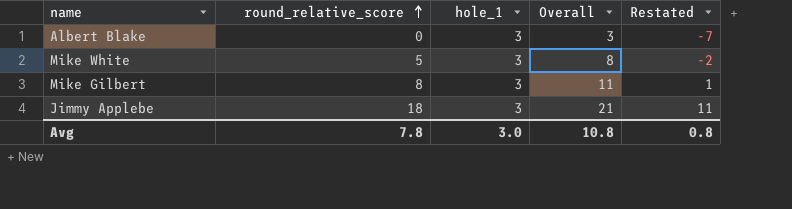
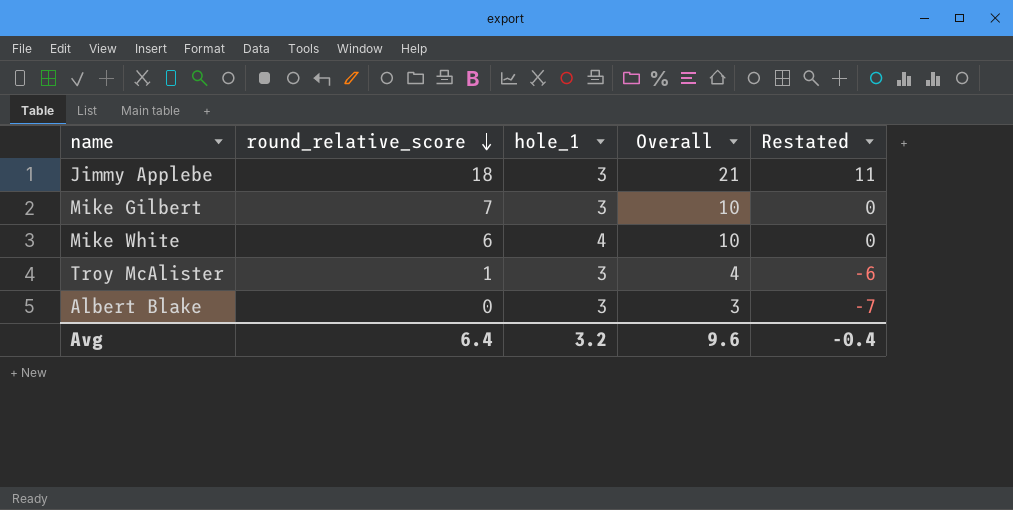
row order: round_relative_score ascending -> round_relative_score descending
Mike Gilbert | round_relative_score: 8 -> 7
Mike Gilbert | Overall: 11 -> 10
Mike Gilbert | Restated: 1 -> 0
Mike White | round_relative_score: 5 -> 6
Mike White | hole_1: 3 -> 4
Mike White | Overall: 8 -> 10
Mike White | Restated: -2 -> 0
row Troy McAlister: none -> 1 | 3 | 4 | -6
Avg | round_relative_score: 7.8 -> 6.4
Avg | hole_1: 3.0 -> 3.2
Avg | Overall: 10.8 -> 9.6
Avg | Restated: 0.8 -> -0.4

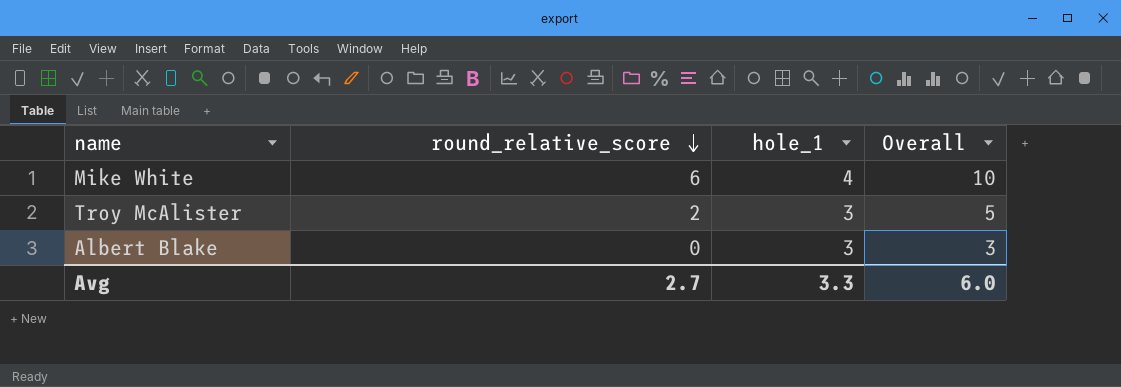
column Restated | formula: [Overall] - 10 -> none
row Jimmy Applebe: 18 | 3 | 21 | 11 -> none
row Mike Gilbert: 7 | 3 | 10 | 0 -> none
Troy McAlister | round_relative_score: 1 -> 2
Troy McAlister | Overall: 4 -> 5
Avg | round_relative_score: 6.4 -> 2.7
Avg | hole_1: 3.2 -> 3.3
Avg | Overall: 9.6 -> 6.0

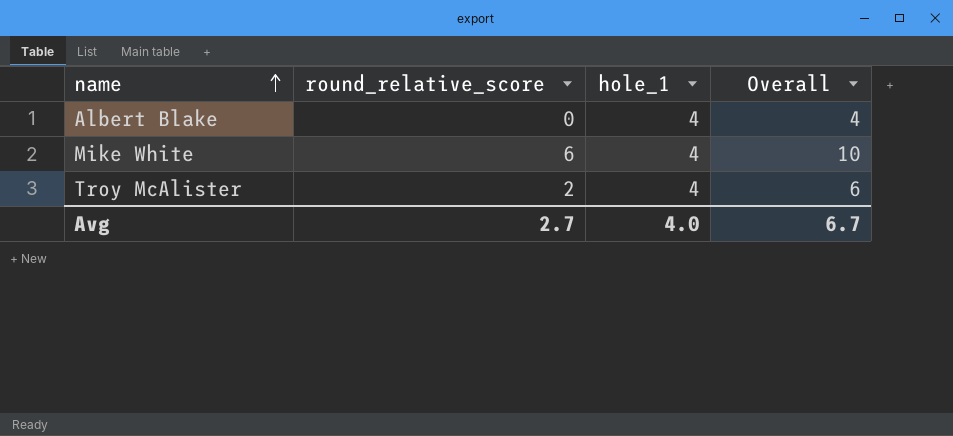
row order: round_relative_score descending -> name ascending
Albert Blake | hole_1: 3 -> 4
Albert Blake | Overall: 3 -> 4
Troy McAlister | hole_1: 3 -> 4
Troy McAlister | Overall: 5 -> 6
Avg | hole_1: 3.3 -> 4.0
Avg | Overall: 6.0 -> 6.7

